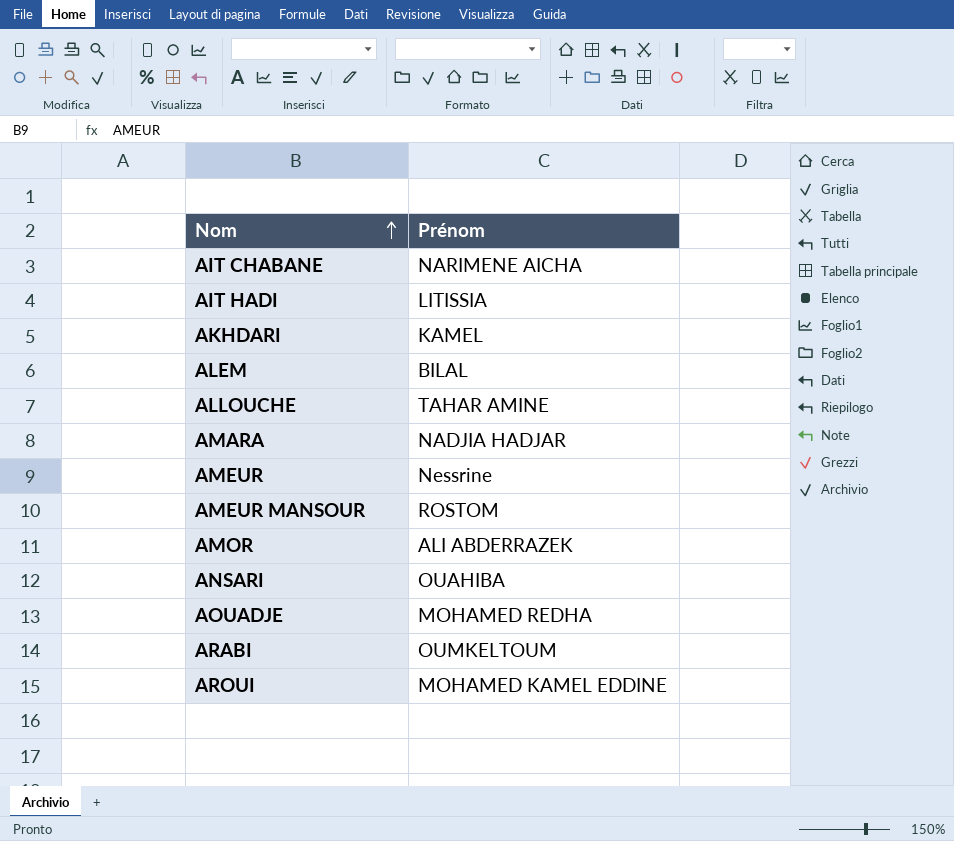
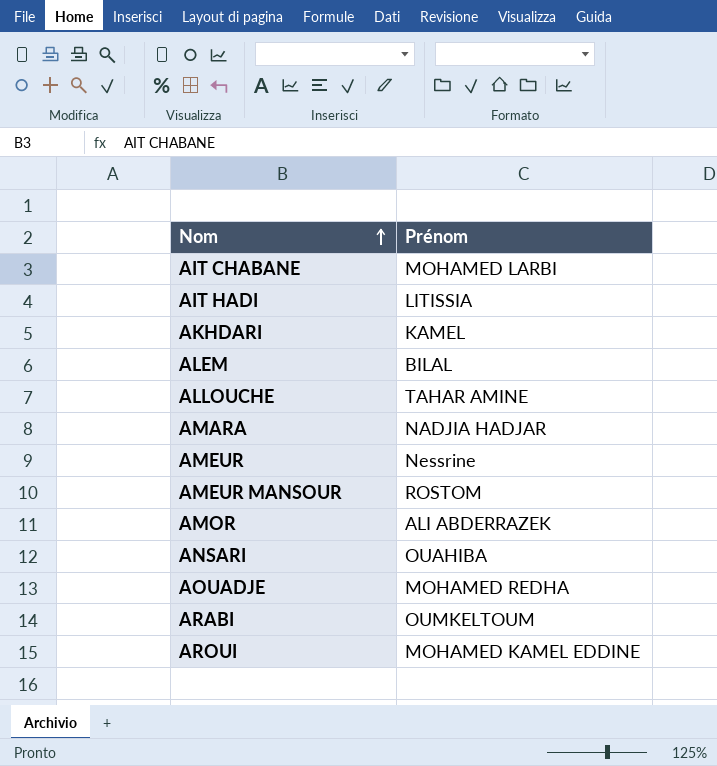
AIT CHABANE | Prénom: NARIMENE AICHA -> MOHAMED LARBI

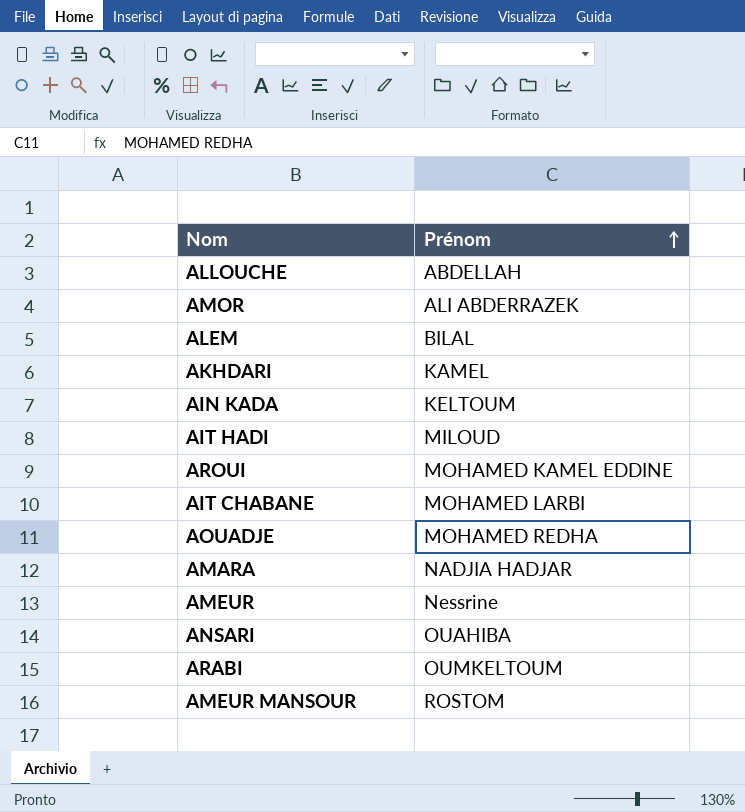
row order: Nom ascending -> Prénom ascending
ALLOUCHE | Prénom: TAHAR AMINE -> ABDELLAH
row AIN KADA: none -> KELTOUM
AIT HADI | Prénom: LITISSIA -> MILOUD

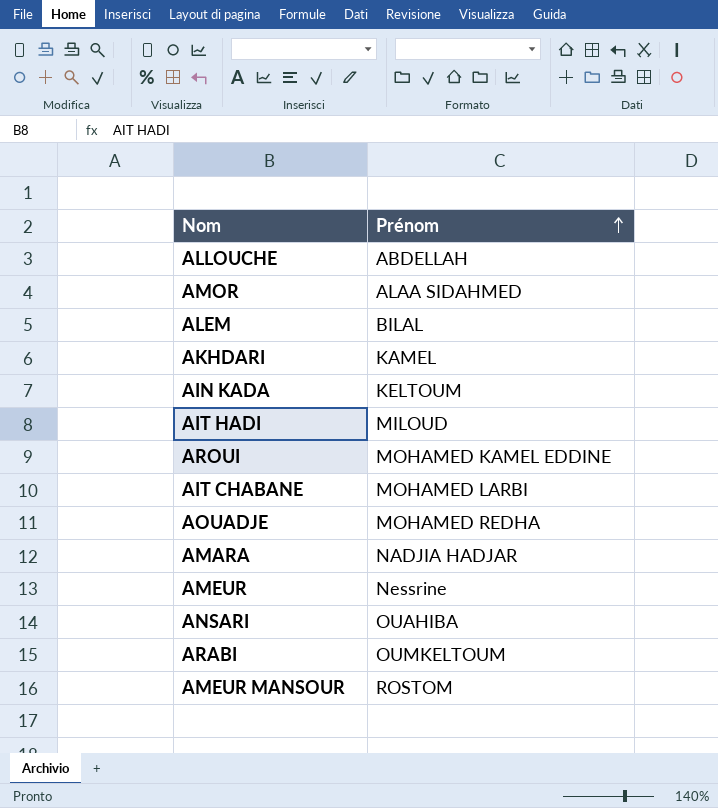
AMOR | Prénom: ALI ABDERRAZEK -> ALAA SIDAHMED

